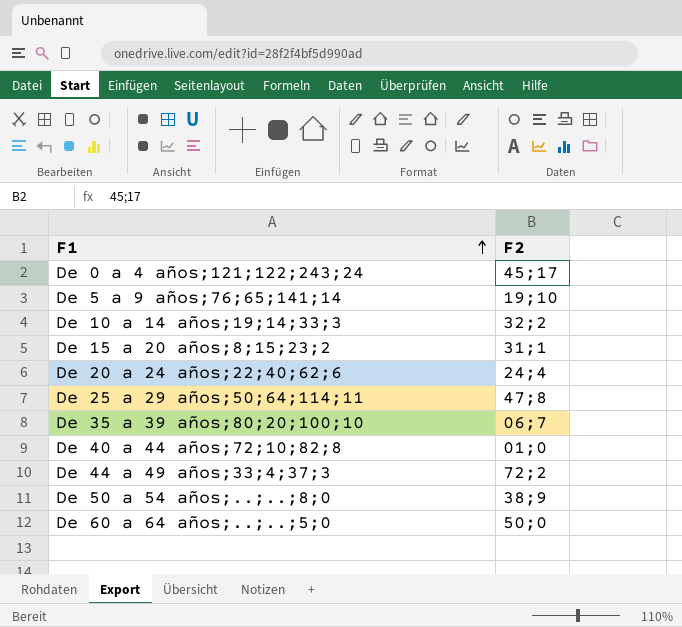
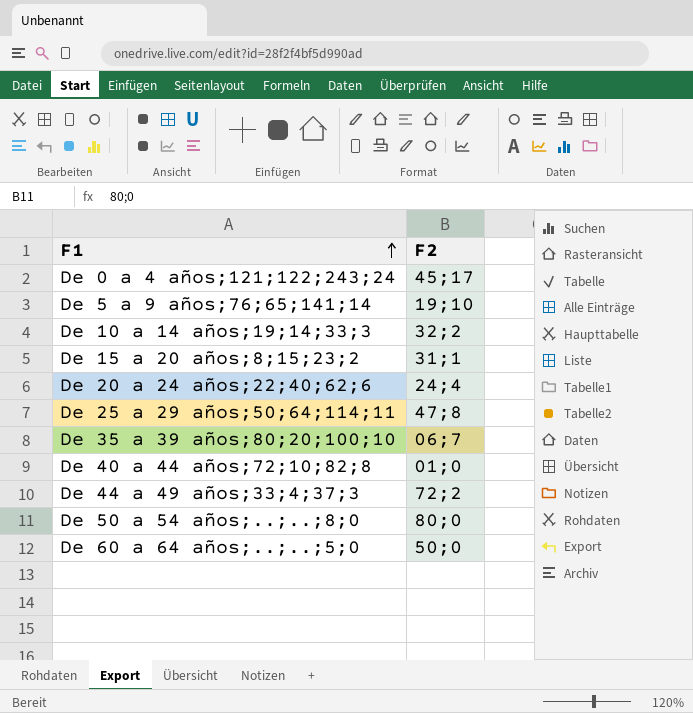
De 50 a 54 años;..;..;8;0 | F2: 38;9 -> 80;0

